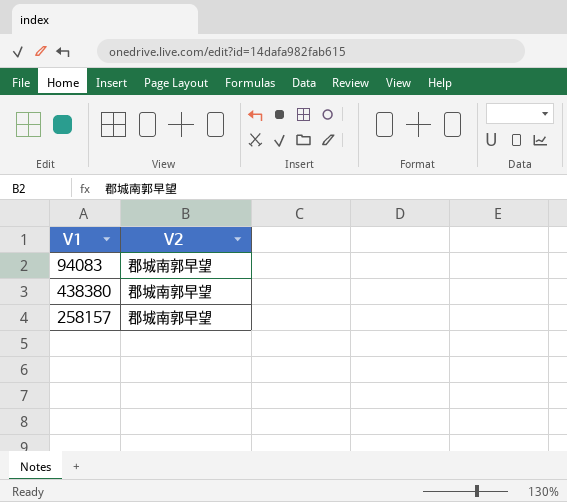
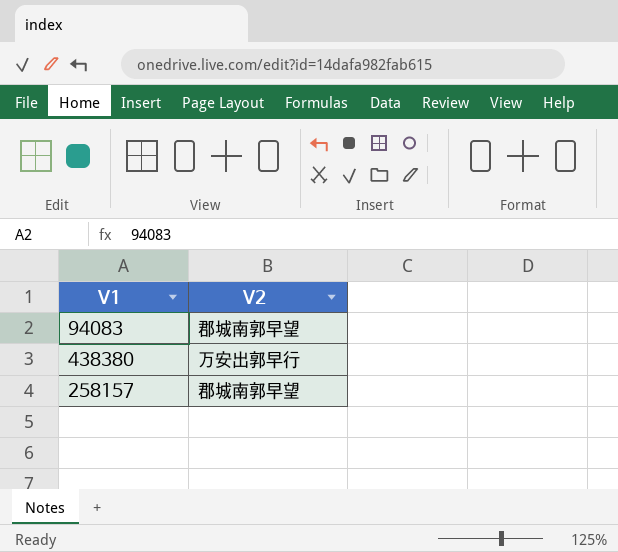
438380 | V2: 郡城南郭早望 -> 万安出郭早行

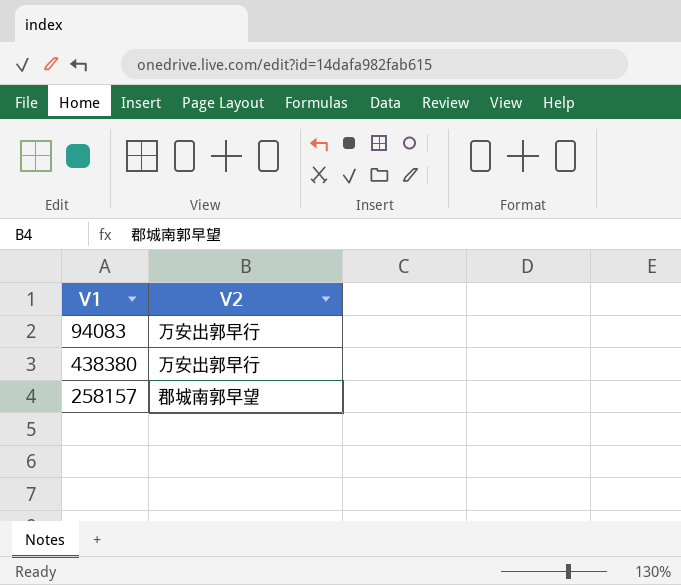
94083 | V2: 郡城南郭早望 -> 万安出郭早行

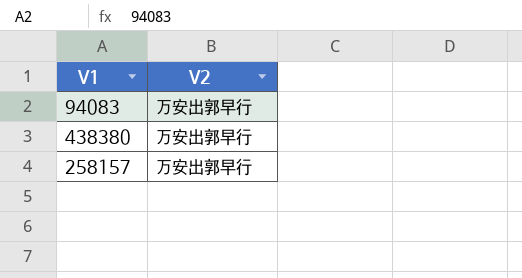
258157 | V2: 郡城南郭早望 -> 万安出郭早行

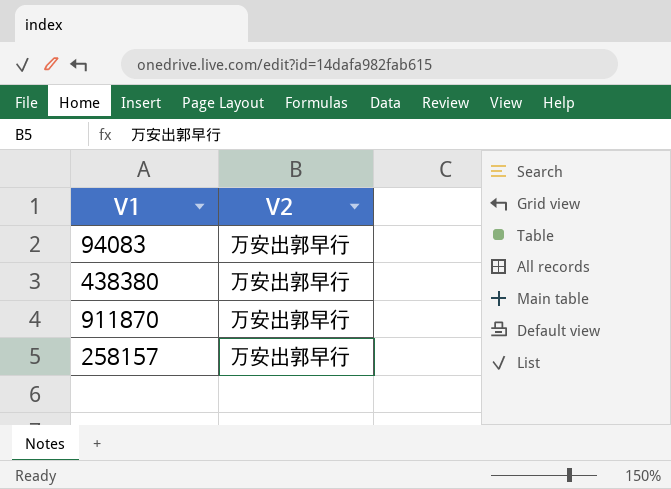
row 911870: none -> 万安出郭早行

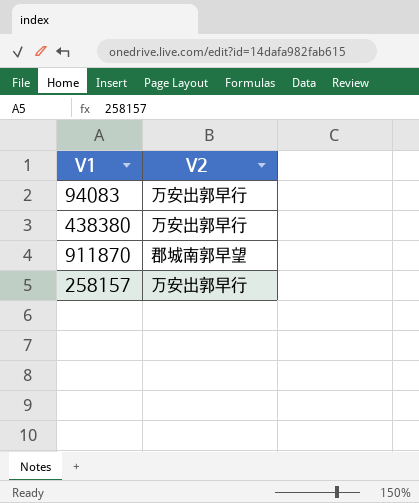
911870 | V2: 万安出郭早行 -> 郡城南郭早望

